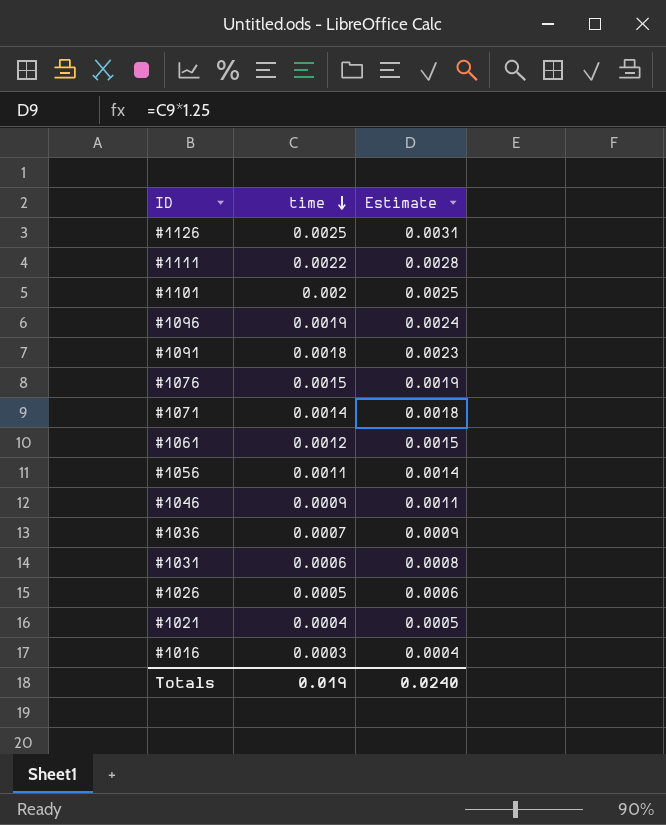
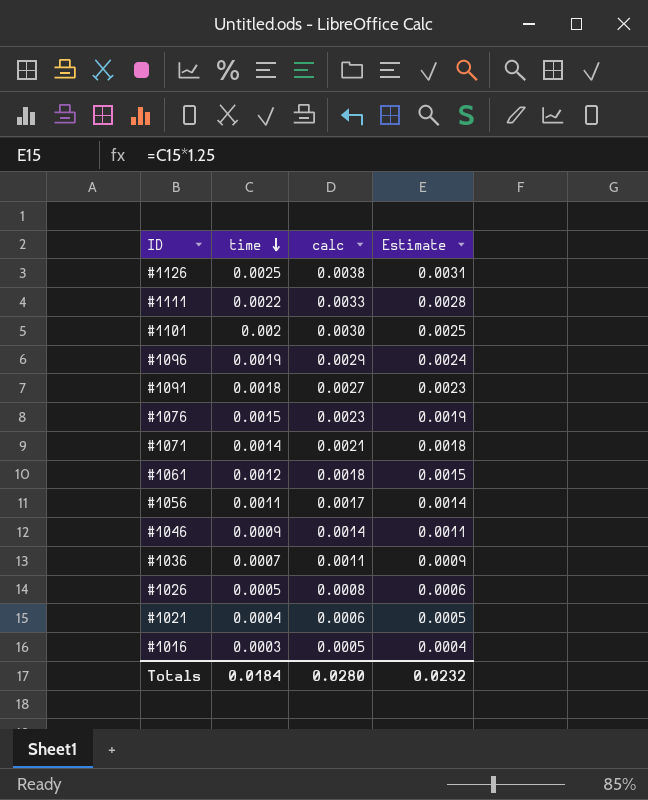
column calc | formula: none -> [time] * 1.5
row #1031: 0.0006 | 0.0008 -> none
Totals | time: 0.019 -> 0.0184
Totals | Estimate: 0.0240 -> 0.0232

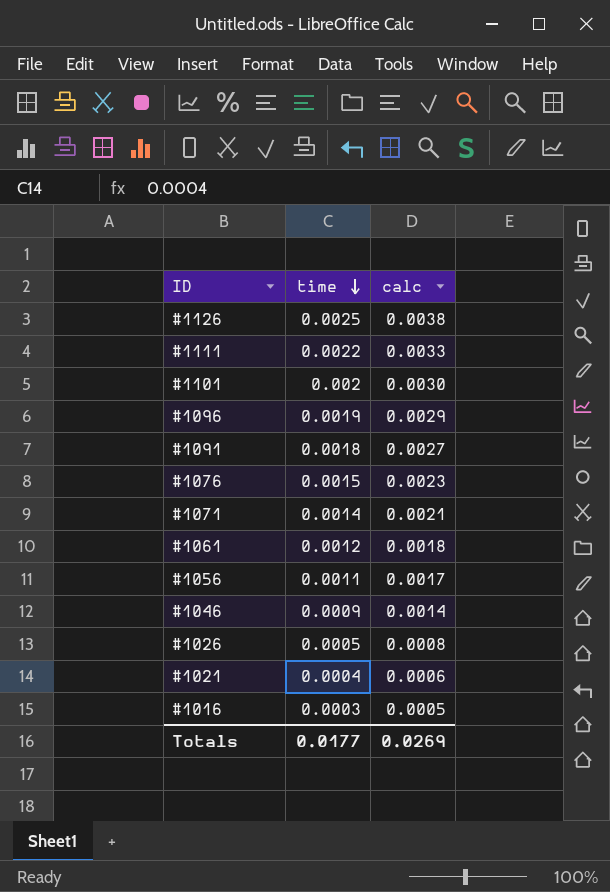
column Estimate | formula: [time] * 1.25 -> none
row #1036: 0.0007 | 0.0011 | 0.0009 -> none
Totals | time: 0.0184 -> 0.0177
Totals | calc: 0.0280 -> 0.0269

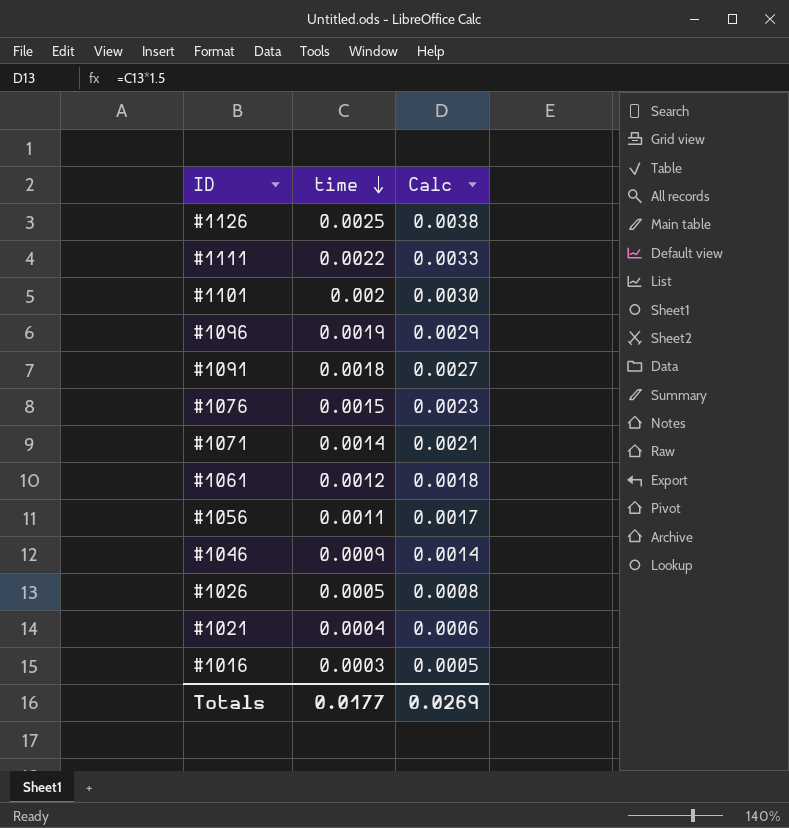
column name: calc -> Calc

